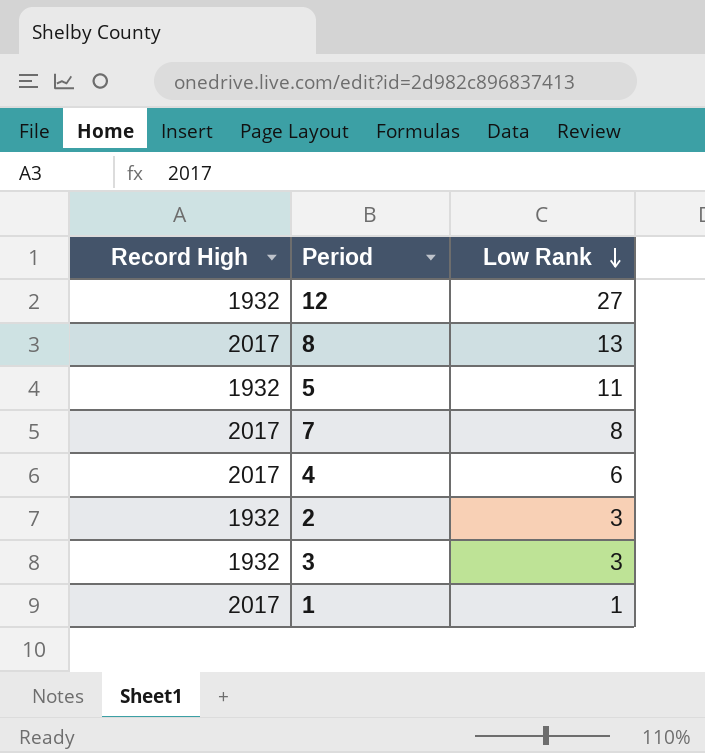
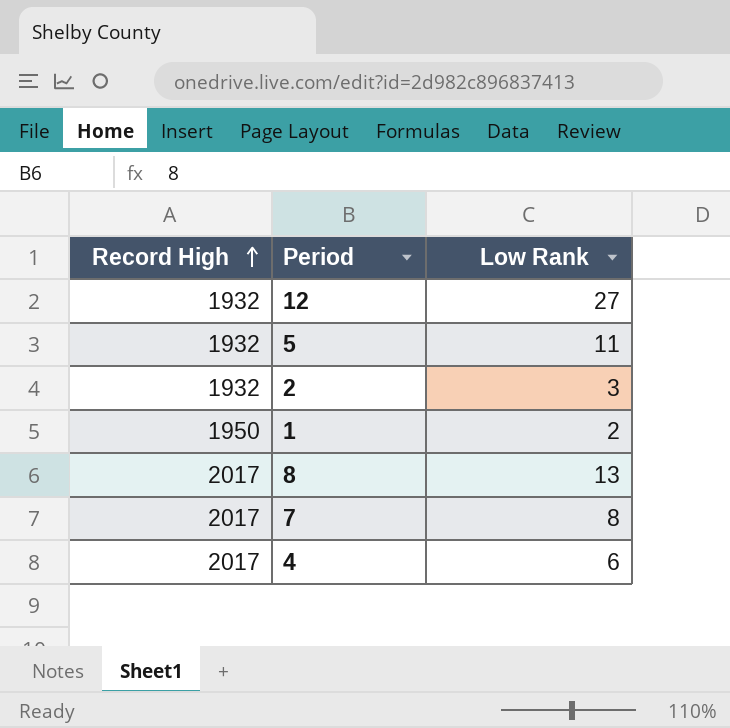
row order: Low Rank descending -> Record High ascending
row 3: 1932 | 3 -> none
1 | Record High: 2017 -> 1950
1 | Low Rank: 1 -> 2

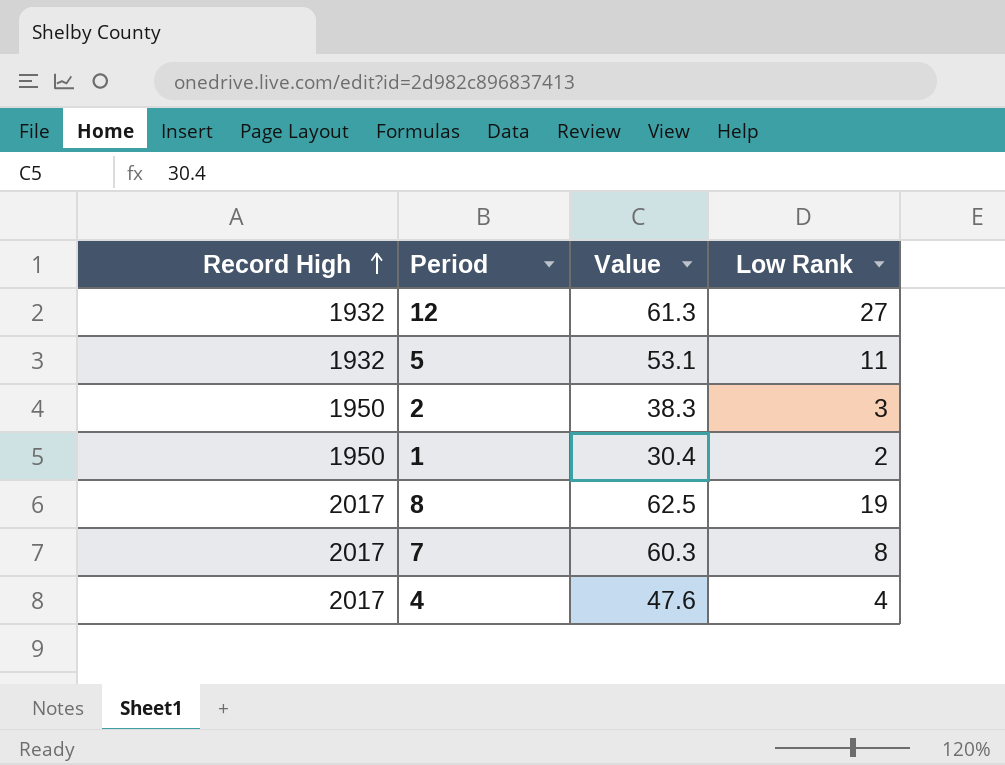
column Value | position: none -> 3
2 | Record High: 1932 -> 1950
8 | Low Rank: 13 -> 19
4 | Low Rank: 6 -> 4

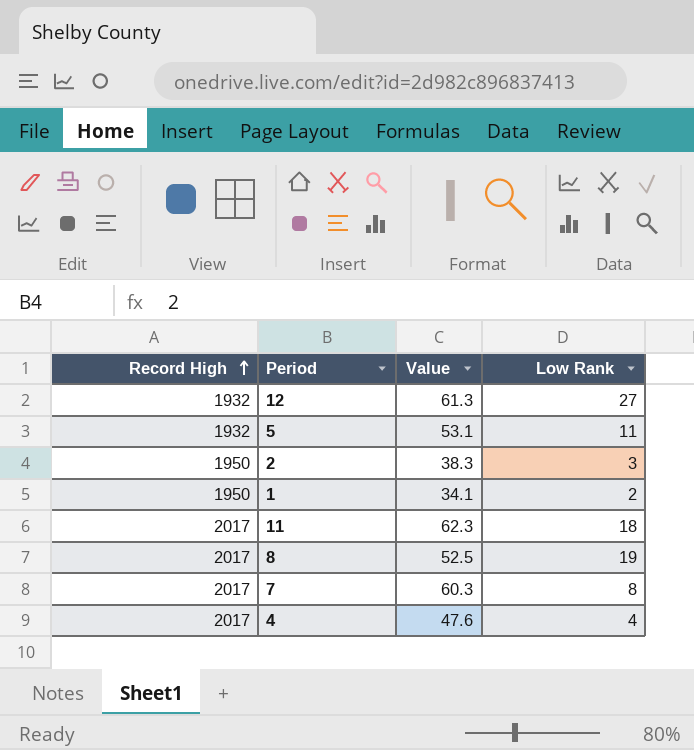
1 | Value: 30.4 -> 34.1
row 11: none -> 2017 | 62.3 | 18
8 | Value: 62.5 -> 52.5

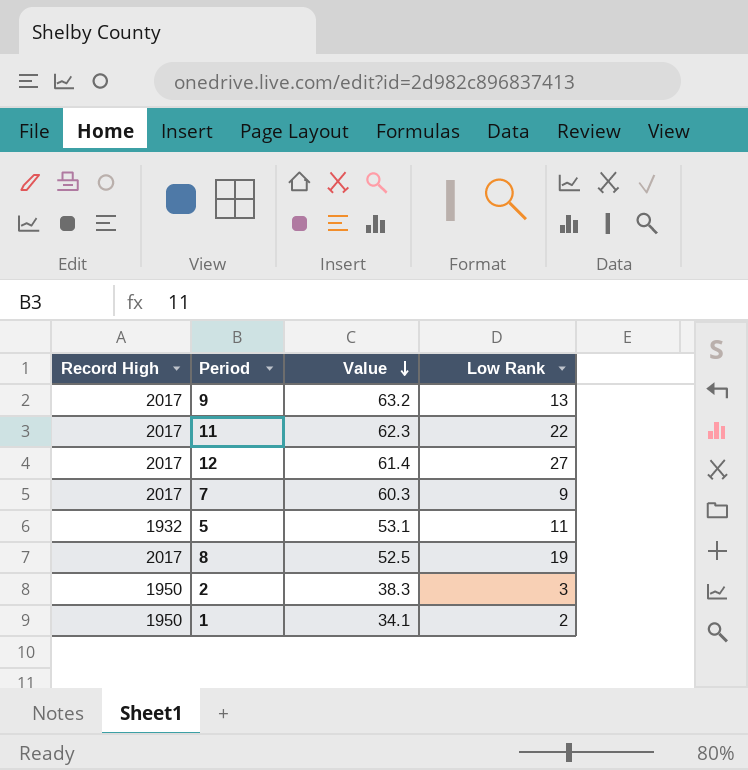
row order: Record High ascending -> Value descending
row 4: 2017 | 47.6 | 4 -> none
row 9: none -> 2017 | 63.2 | 13
11 | Low Rank: 18 -> 22
12 | Record High: 1932 -> 2017
12 | Value: 61.3 -> 61.4
7 | Low Rank: 8 -> 9

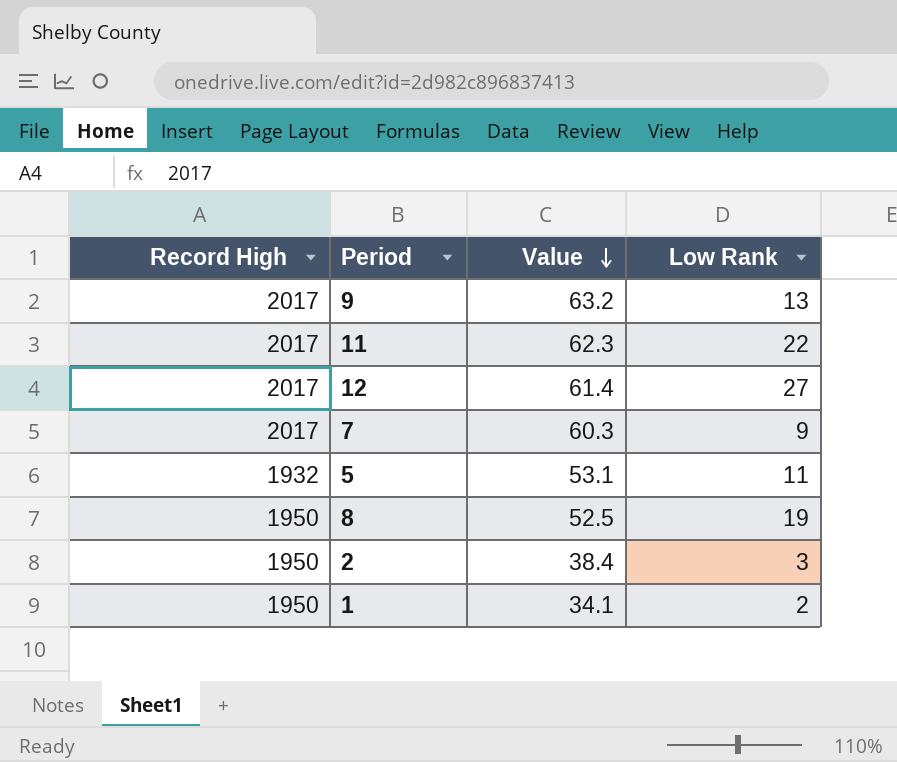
8 | Record High: 2017 -> 1950
2 | Value: 38.3 -> 38.4

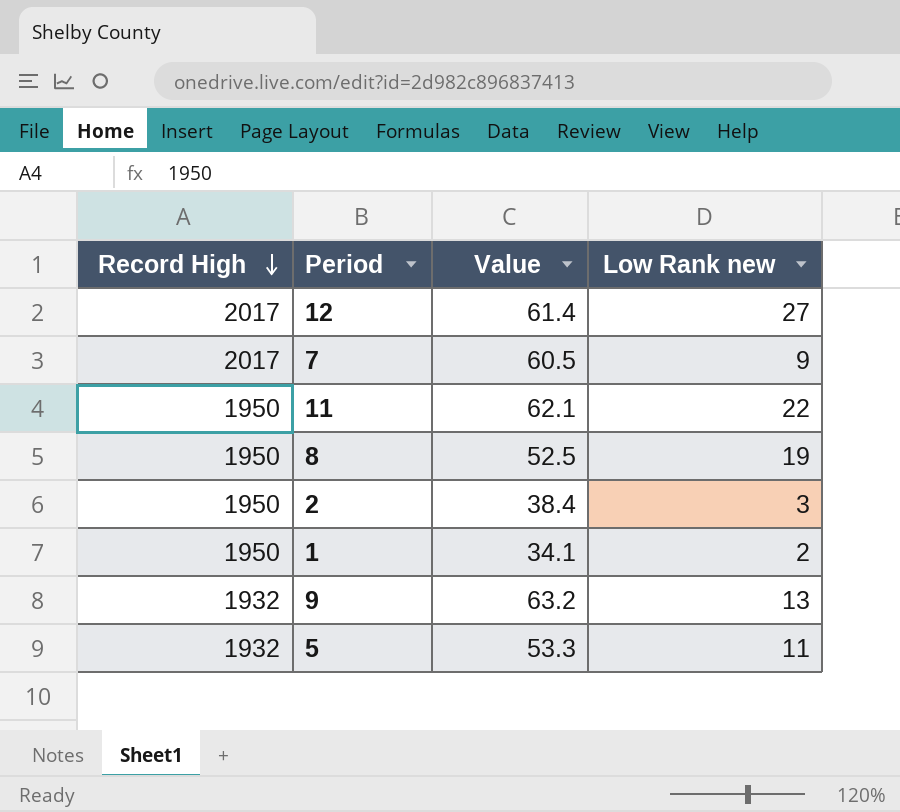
row order: Value descending -> Record High descending
column name: Low Rank -> Low Rank new
7 | Value: 60.3 -> 60.5
11 | Record High: 2017 -> 1950
11 | Value: 62.3 -> 62.1
9 | Record High: 2017 -> 1932
5 | Value: 53.1 -> 53.3

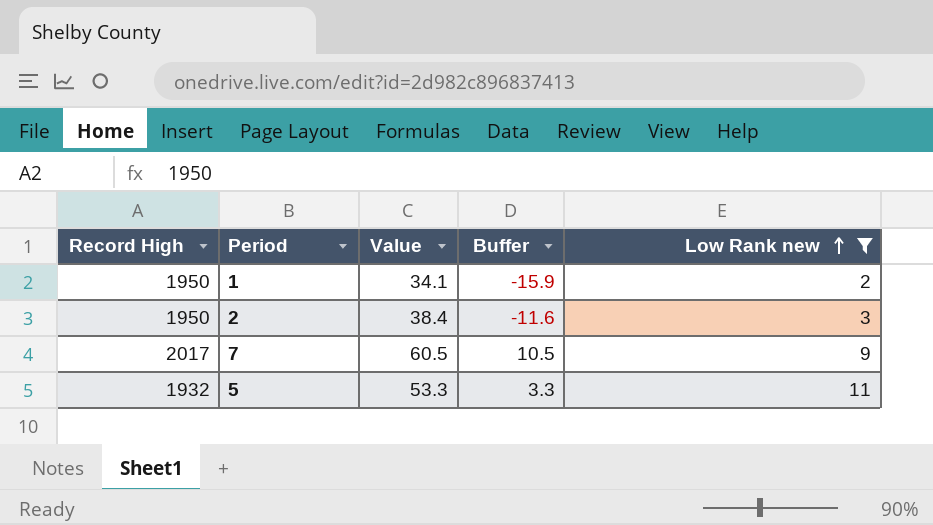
filter: none -> Low Rank new <= 11
row order: Record High descending -> Low Rank new ascending
column Buffer | formula: none -> [Value] - 50

